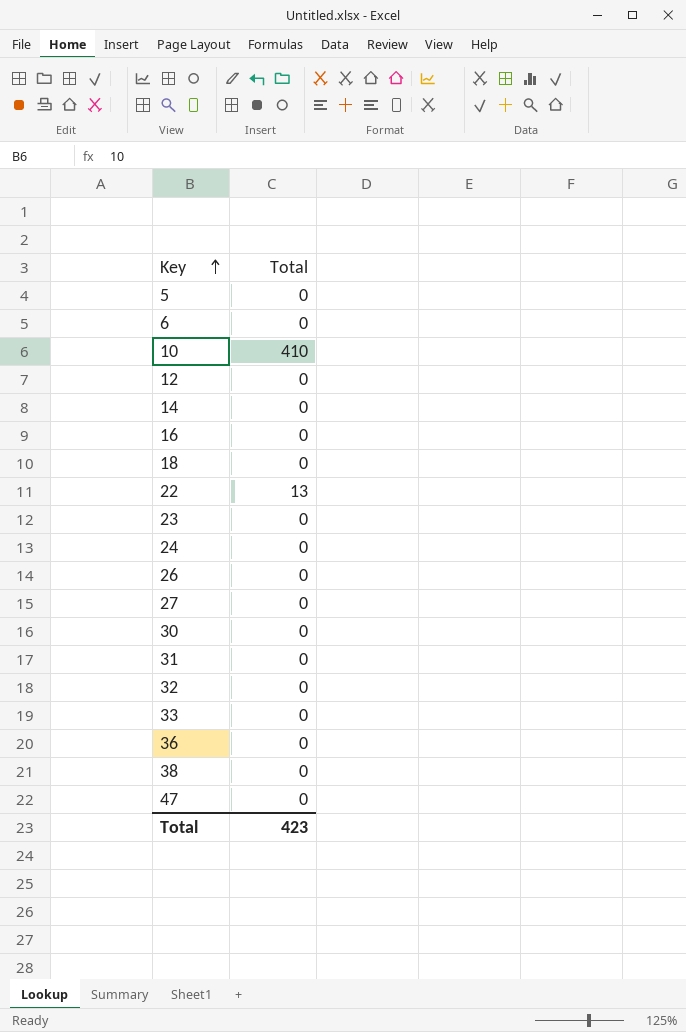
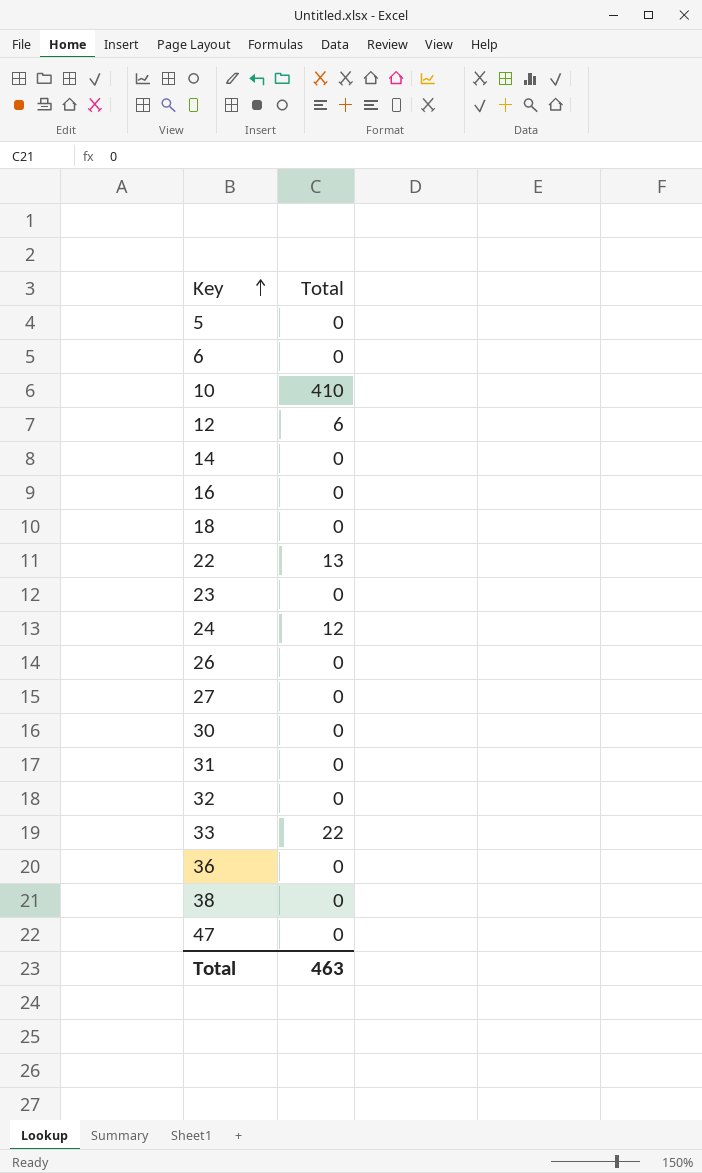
12 | Total: 0 -> 6
24 | Total: 0 -> 12
33 | Total: 0 -> 22
Total | Total: 423 -> 463

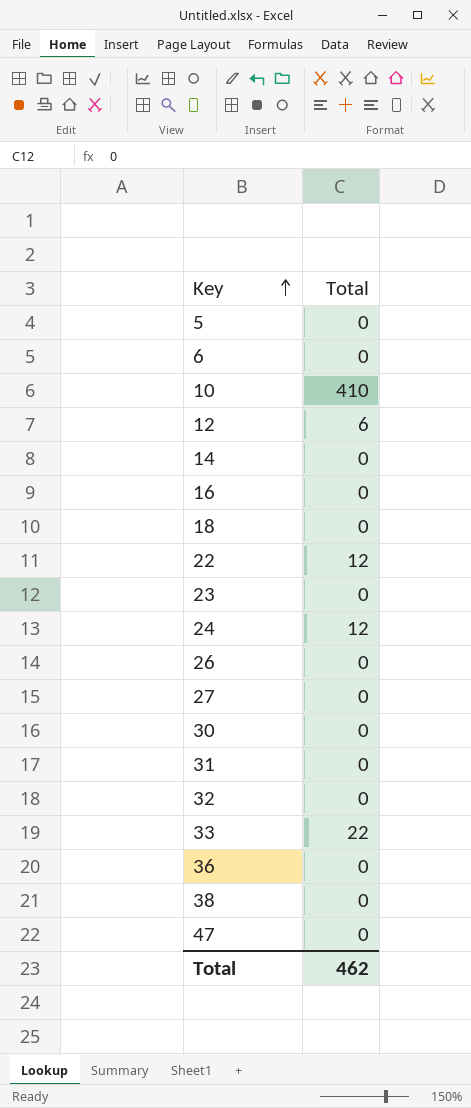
22 | Total: 13 -> 12
Total | Total: 463 -> 462

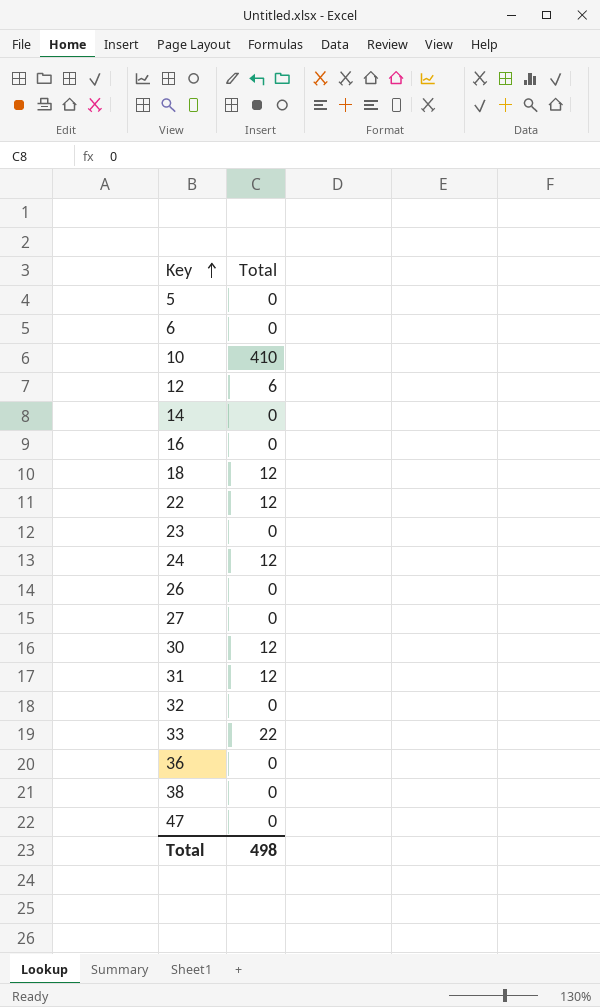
18 | Total: 0 -> 12
30 | Total: 0 -> 12
31 | Total: 0 -> 12
Total | Total: 462 -> 498

